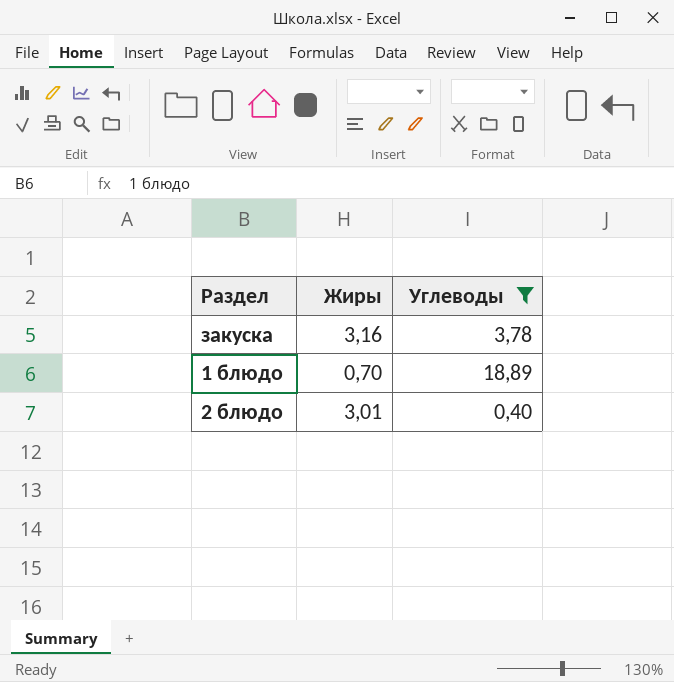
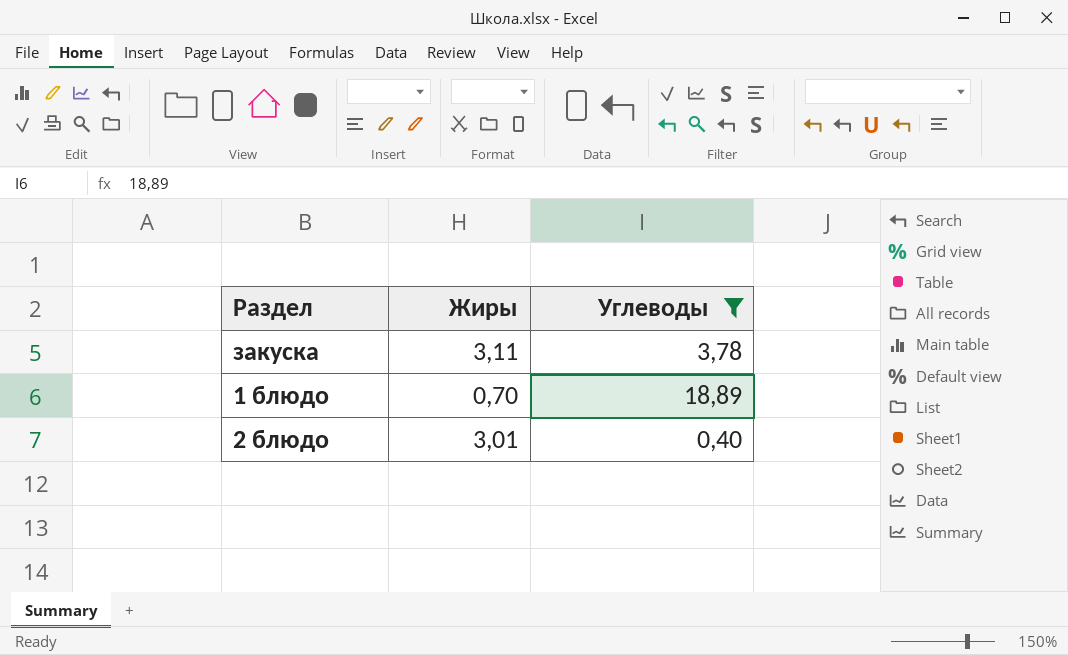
закуска | Жиры: 3,16 -> 3,11

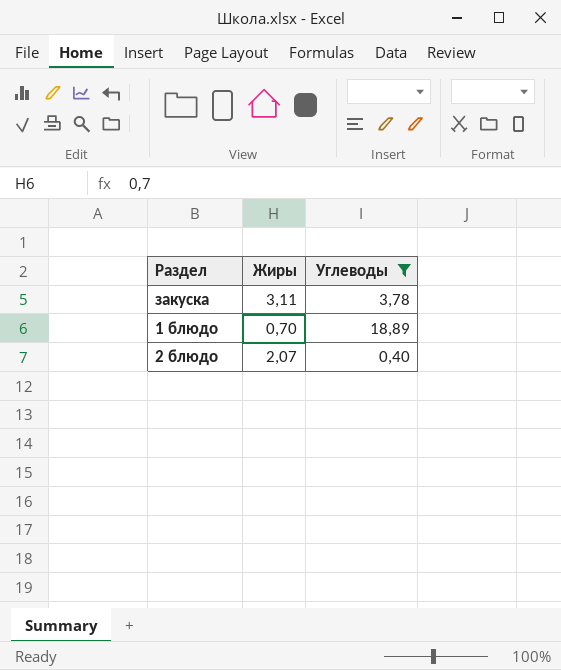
2 блюдо | Жиры: 3,01 -> 2,07

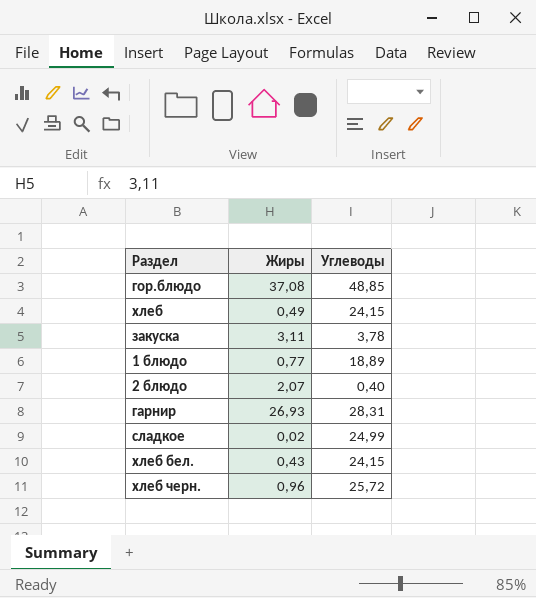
filter: Углеводы <= 18,89 -> none
1 блюдо | Жиры: 0,70 -> 0,77

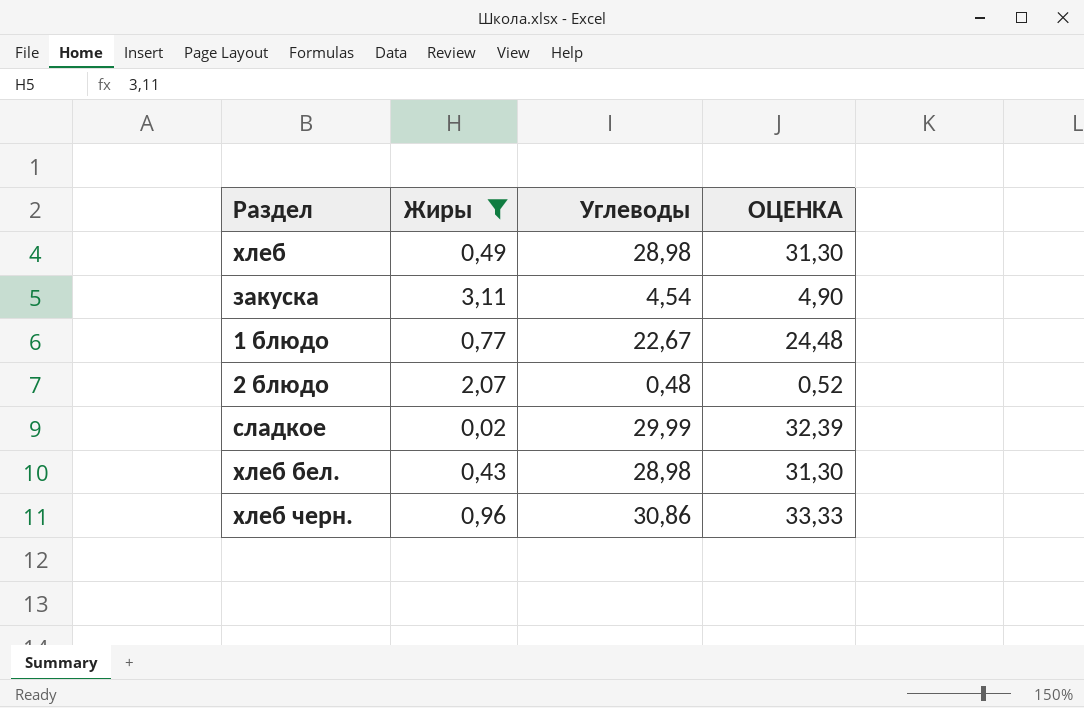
filter: none -> Жиры <= 3,11
column ОЦЕНКА | formula: none -> [Углеводы] * 1,08
хлеб | Углеводы: 24,15 -> 28,98
закуска | Углеводы: 3,78 -> 4,54
1 блюдо | Углеводы: 18,89 -> 22,67
2 блюдо | Углеводы: 0,40 -> 0,48
сладкое | Углеводы: 24,99 -> 29,99
хлеб бел. | Углеводы: 24,15 -> 28,98
хлеб черн. | Углеводы: 25,72 -> 30,86

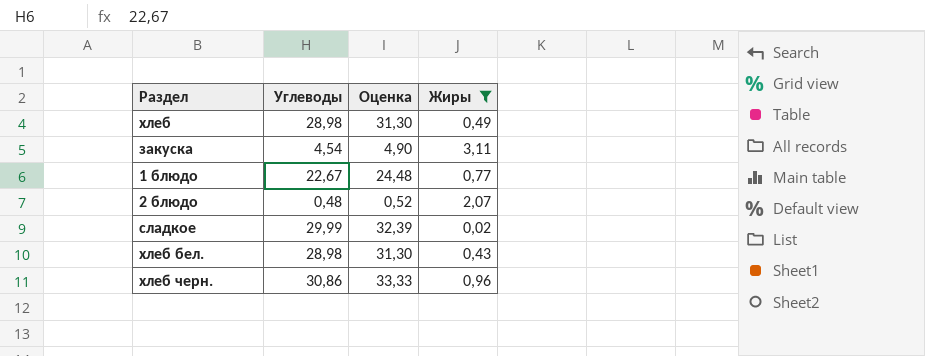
column name: ОЦЕНКА -> Оценка
column Жиры | position: 2 -> 4

